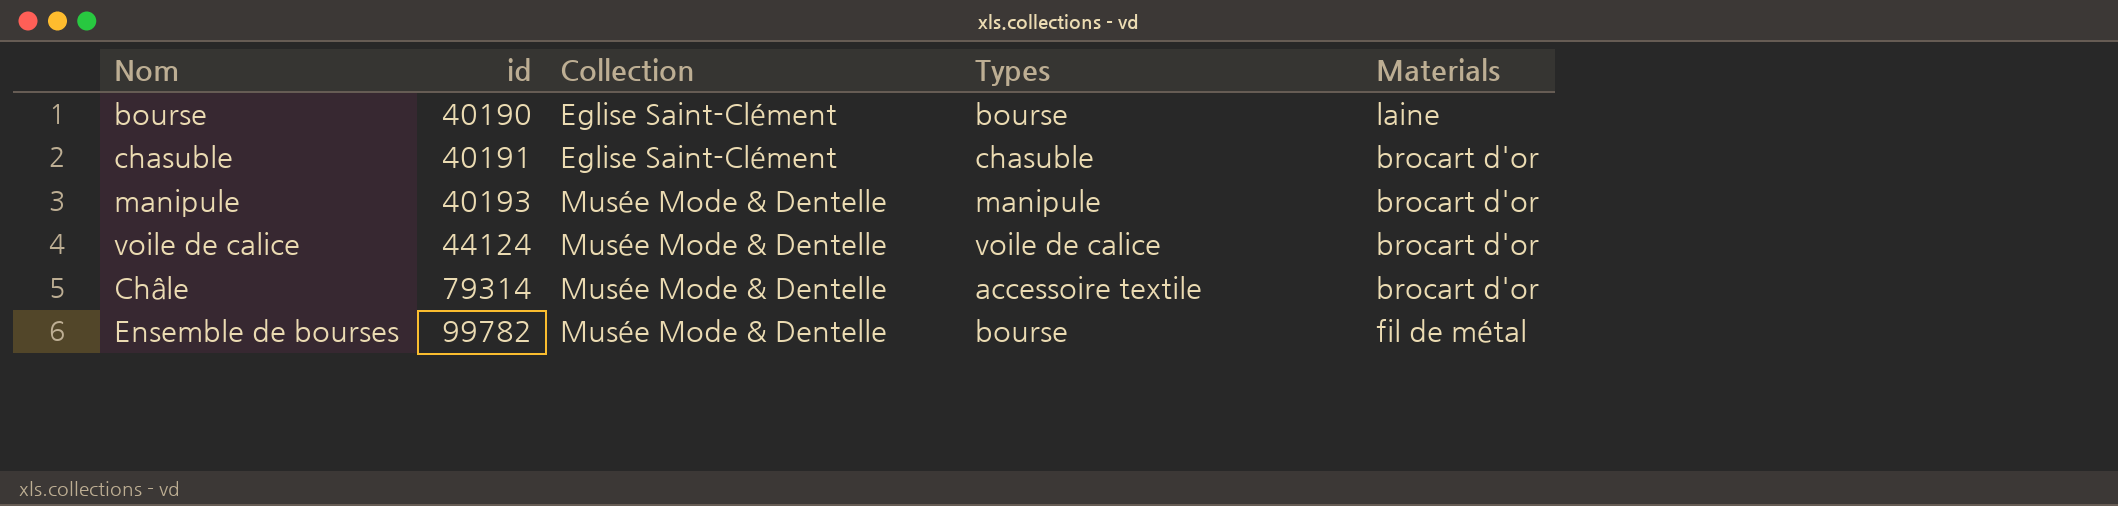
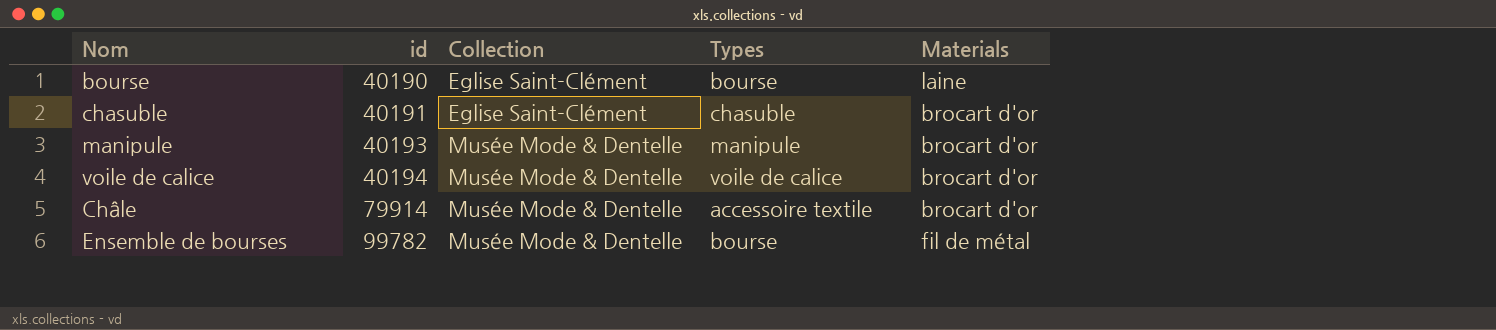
voile de calice | id: 44124 -> 40194
Châle | id: 79314 -> 79914

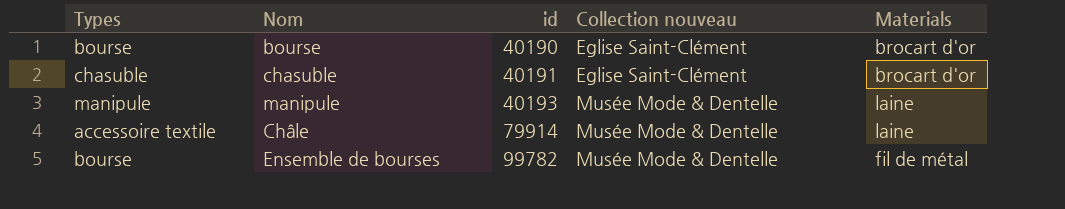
column Types | position: 4 -> 1
column name: Collection -> Collection nouveau
row voile de calice: 40194 | Musée Mode & Dentelle | voile de calice | brocart d'or -> none
bourse | Materials: laine -> brocart d'or
manipule | Materials: brocart d'or -> laine
Châle | Materials: brocart d'or -> laine

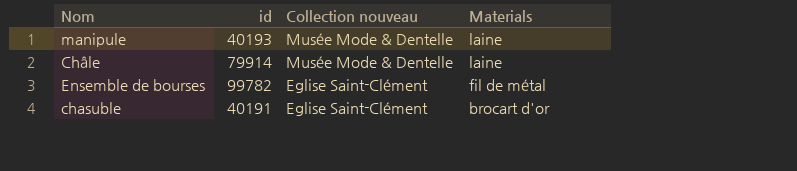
row order: id ascending -> Collection nouveau descending
column Types | position: 1 -> none
row bourse: bourse | 40190 | Eglise Saint-Clément | brocart d'or -> none
Ensemble de bourses | Collection nouveau: Musée Mode & Dentelle -> Eglise Saint-Clément

